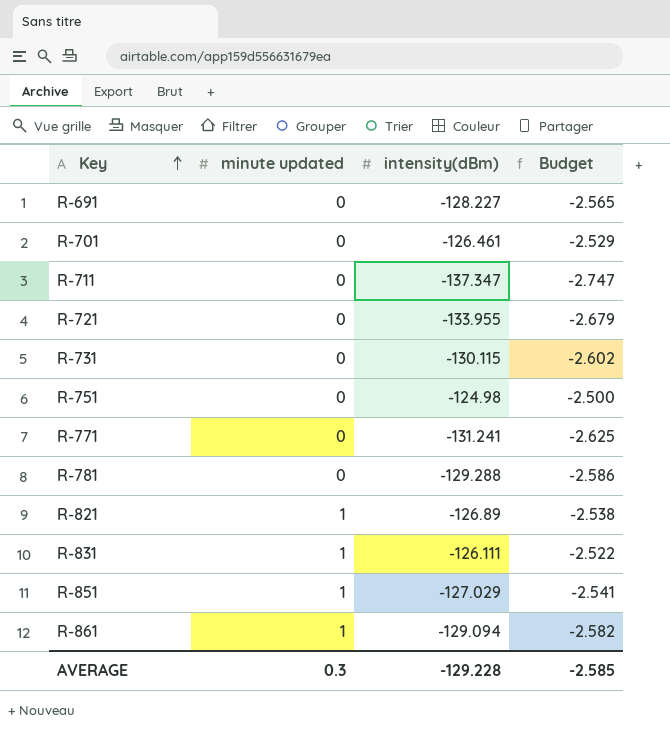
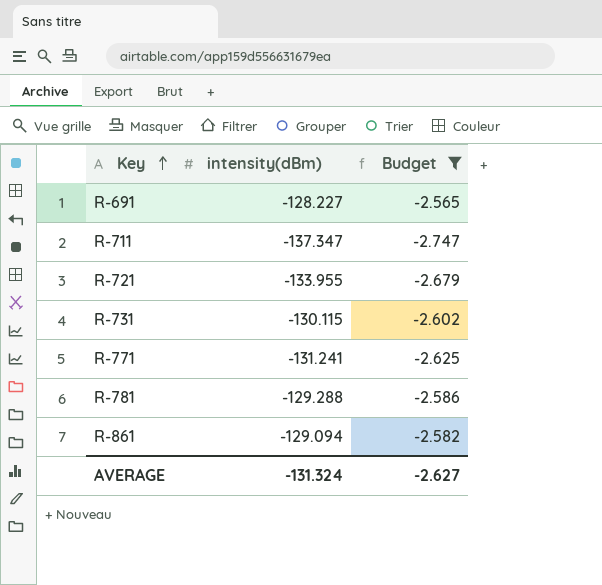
filter: none -> Budget <= -2.565
column minute updated | position: 2 -> none
AVERAGE | intensity(dBm): -129.228 -> -131.324
AVERAGE | Budget: -2.585 -> -2.627

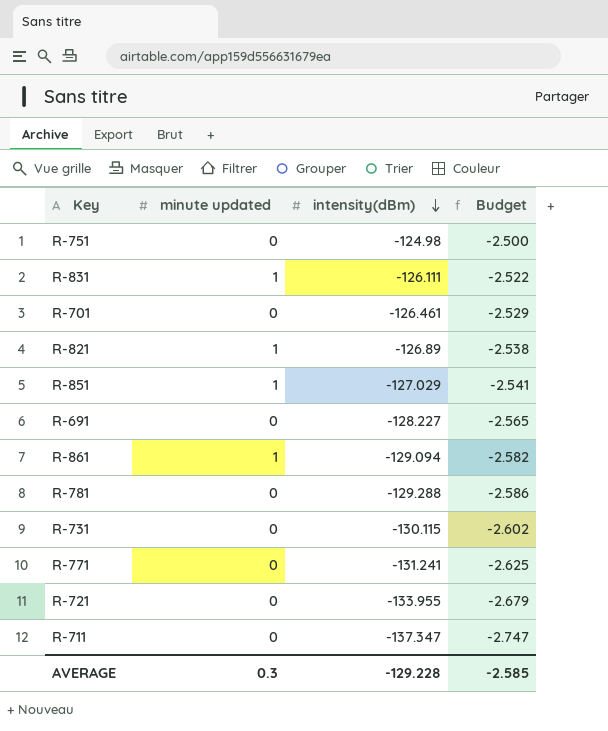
filter: Budget <= -2.565 -> none
row order: Key ascending -> intensity(dBm) descending
column minute updated | position: none -> 2
AVERAGE | intensity(dBm): -131.324 -> -129.228
AVERAGE | Budget: -2.627 -> -2.585

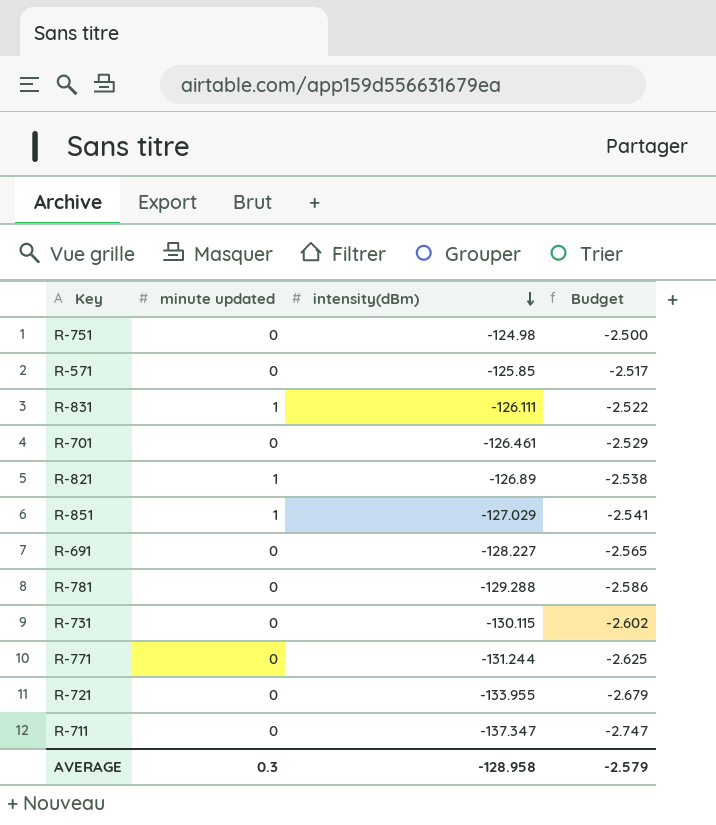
row R-861: 1 | -129.094 | -2.582 -> none
row R-571: none -> 0 | -125.85 | -2.517
R-771 | intensity(dBm): -131.241 -> -131.244
AVERAGE | intensity(dBm): -129.228 -> -128.958
AVERAGE | Budget: -2.585 -> -2.579

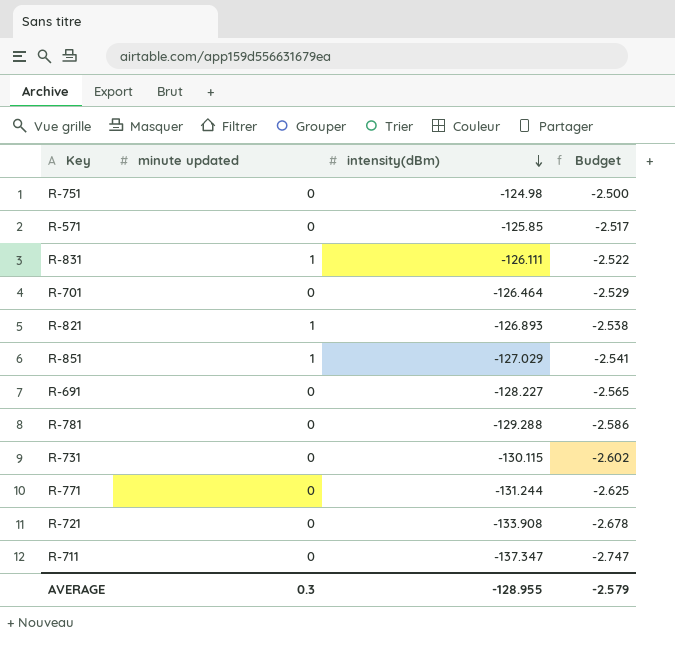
R-701 | intensity(dBm): -126.461 -> -126.464
R-821 | intensity(dBm): -126.89 -> -126.893
R-721 | intensity(dBm): -133.955 -> -133.908
R-721 | Budget: -2.679 -> -2.678
AVERAGE | intensity(dBm): -128.958 -> -128.955

